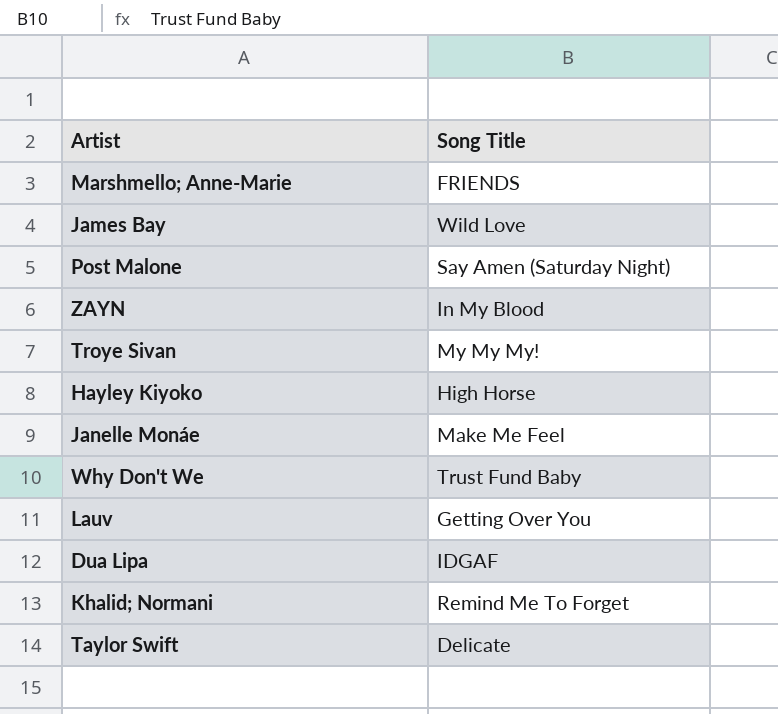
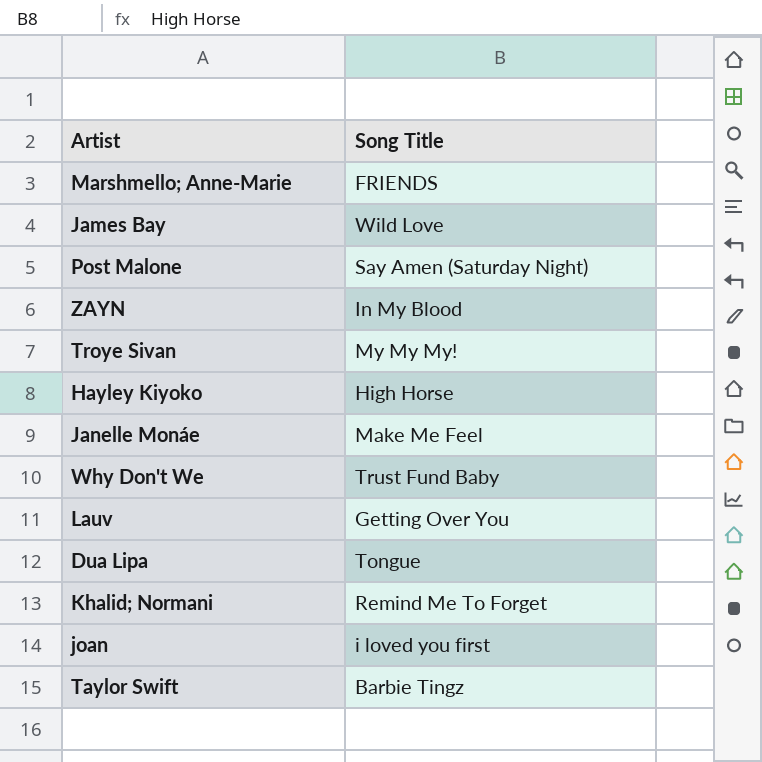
Dua Lipa | Song Title: IDGAF -> Tongue
row joan: none -> i loved you first
Taylor Swift | Song Title: Delicate -> Barbie Tingz

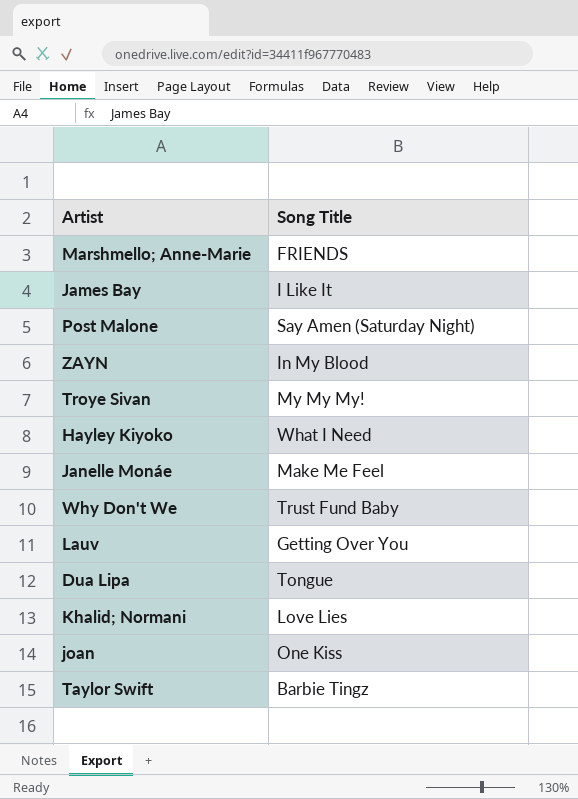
James Bay | Song Title: Wild Love -> I Like It
Hayley Kiyoko | Song Title: High Horse -> What I Need
Khalid; Normani | Song Title: Remind Me To Forget -> Love Lies
joan | Song Title: i loved you first -> One Kiss

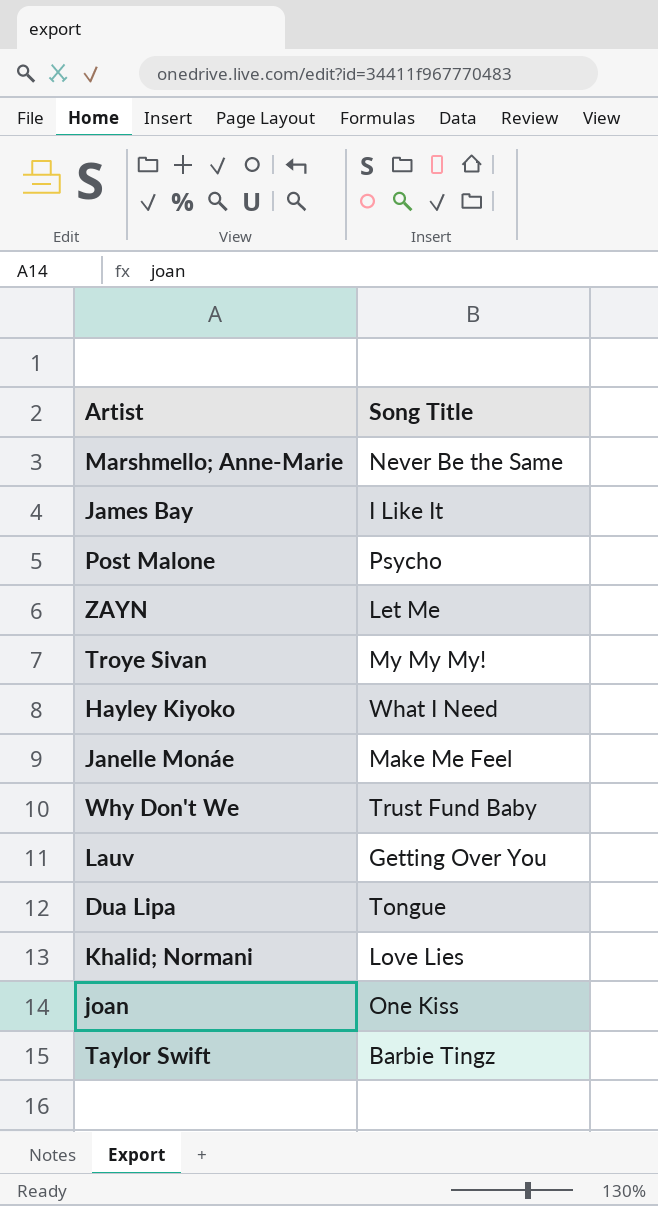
Marshmello; Anne-Marie | Song Title: FRIENDS -> Never Be the Same
Post Malone | Song Title: Say Amen (Saturday Night) -> Psycho
ZAYN | Song Title: In My Blood -> Let Me

